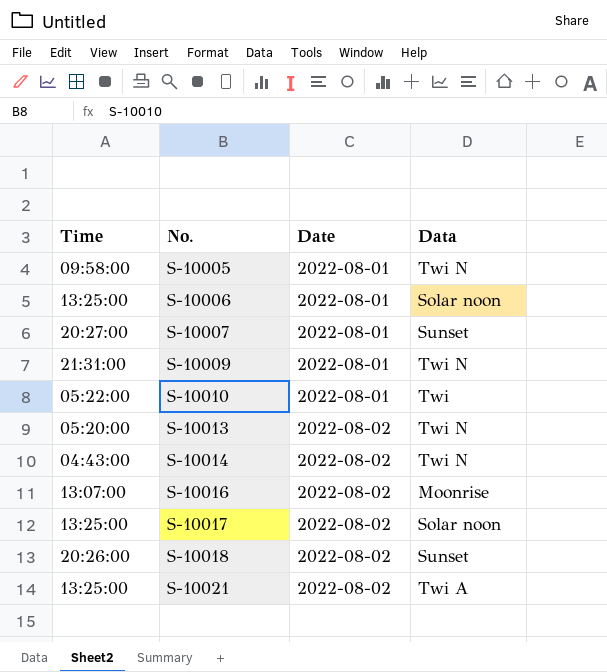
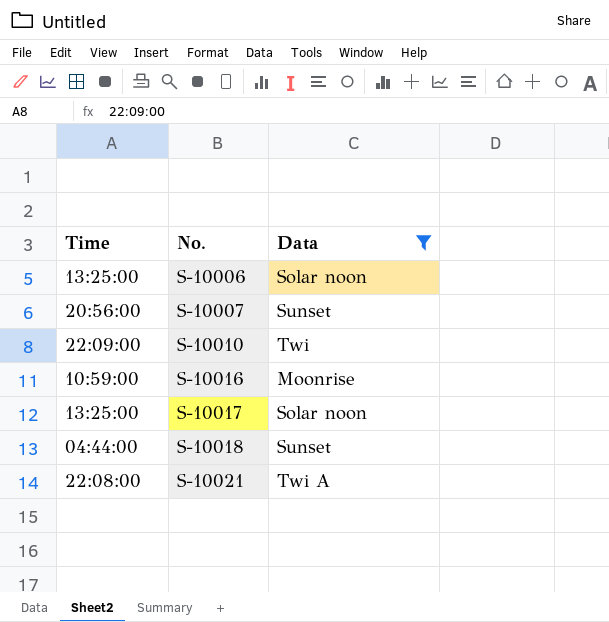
filter: none -> Data != Twi N
column Date | position: 3 -> none
S-10007 | Time: 20:27:00 -> 20:56:00
S-10010 | Time: 05:22:00 -> 22:09:00
S-10016 | Time: 13:07:00 -> 10:59:00
S-10018 | Time: 20:26:00 -> 04:44:00
S-10021 | Time: 13:25:00 -> 22:08:00

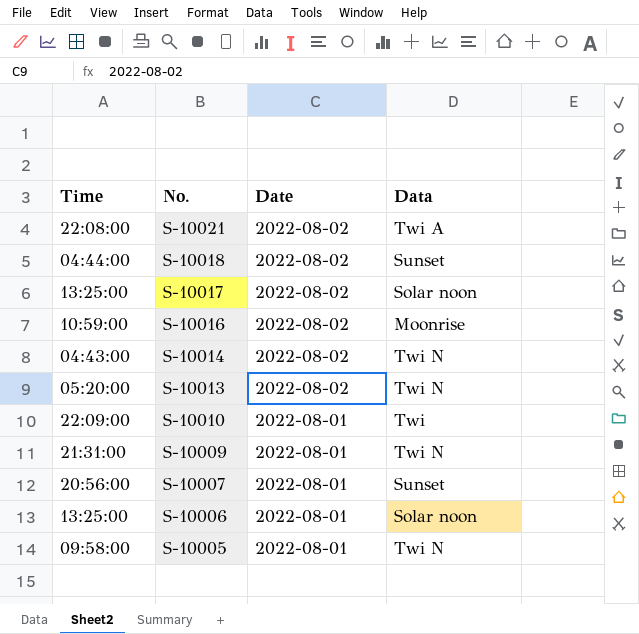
filter: Data != Twi N -> none
row order: No. ascending -> No. descending
column Date | position: none -> 3

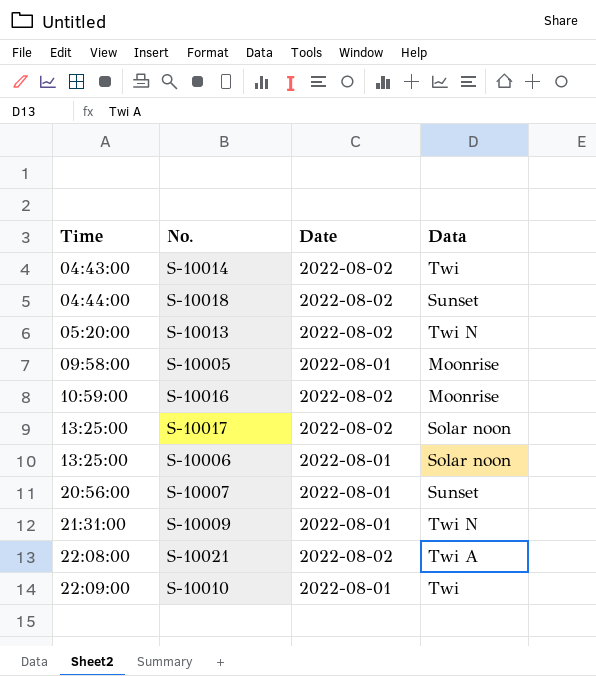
row order: No. descending -> Time ascending
S-10014 | Data: Twi N -> Twi
S-10005 | Data: Twi N -> Moonrise

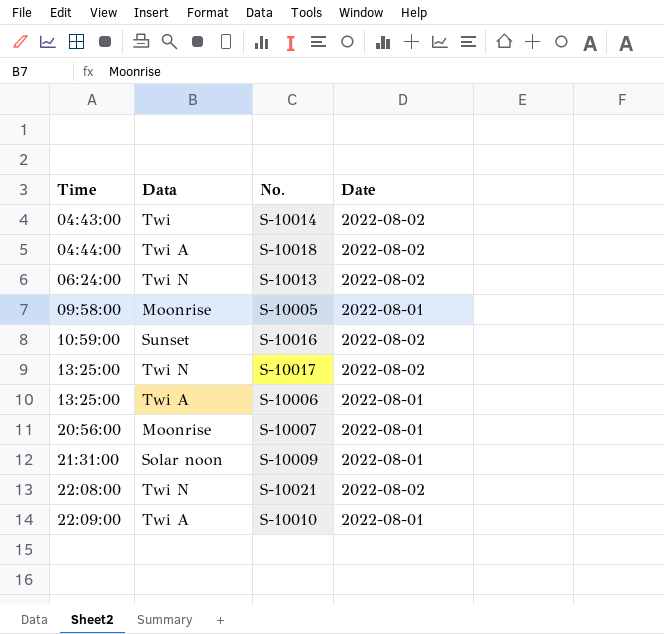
column Data | position: 4 -> 2
S-10018 | Data: Sunset -> Twi A
S-10013 | Time: 05:20:00 -> 06:24:00
S-10016 | Data: Moonrise -> Sunset
S-10017 | Data: Solar noon -> Twi N
S-10006 | Data: Solar noon -> Twi A
S-10007 | Data: Sunset -> Moonrise
S-10009 | Data: Twi N -> Solar noon
S-10021 | Data: Twi A -> Twi N
S-10010 | Data: Twi -> Twi A

